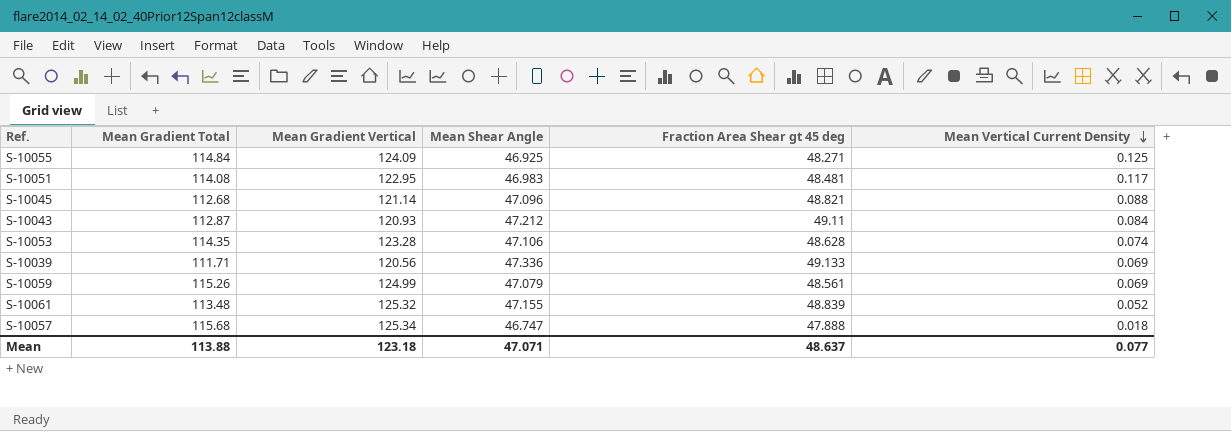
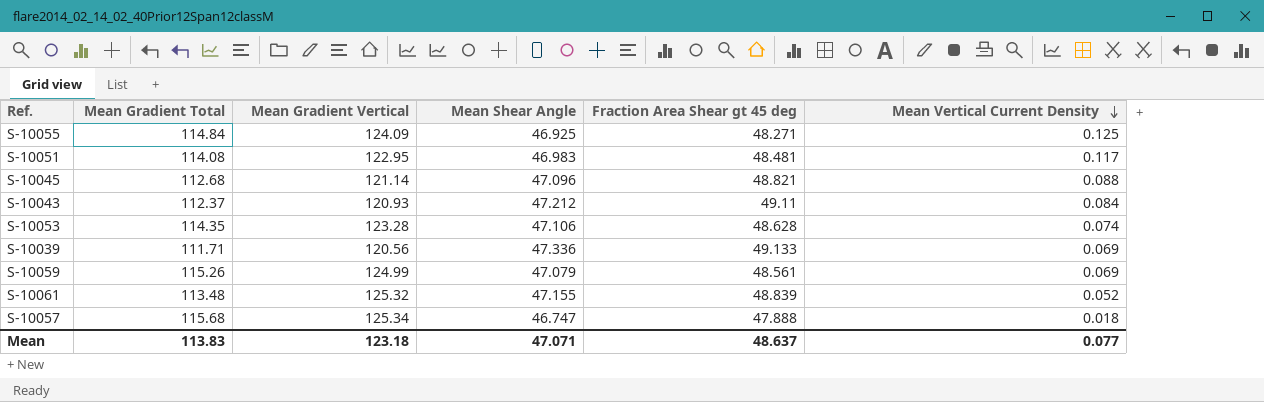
S-10043 | Mean Gradient Total: 112.87 -> 112.37
Mean | Mean Gradient Total: 113.88 -> 113.83

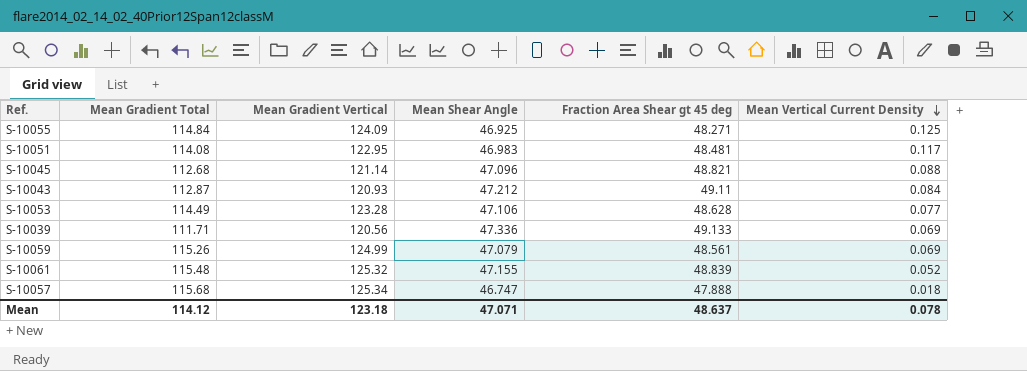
S-10043 | Mean Gradient Total: 112.37 -> 112.87
S-10053 | Mean Gradient Total: 114.35 -> 114.49
S-10053 | Mean Vertical Current Density: 0.074 -> 0.077
S-10061 | Mean Gradient Total: 113.48 -> 115.48
Mean | Mean Gradient Total: 113.83 -> 114.12
Mean | Mean Vertical Current Density: 0.077 -> 0.078

